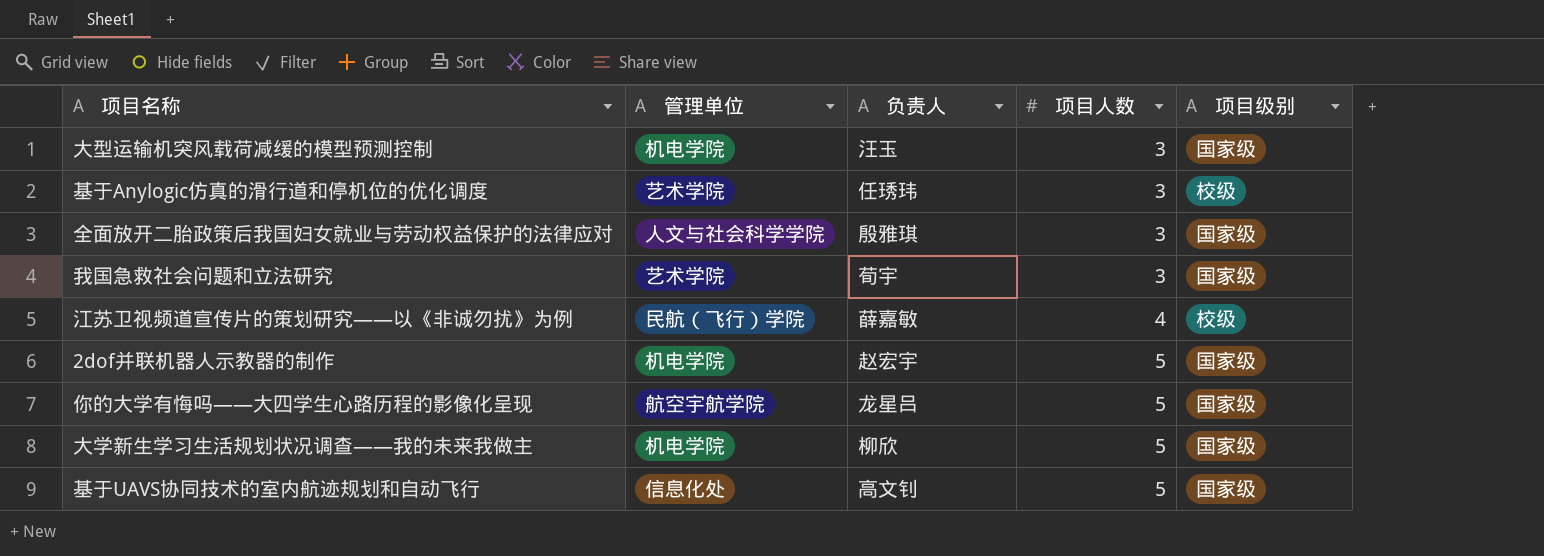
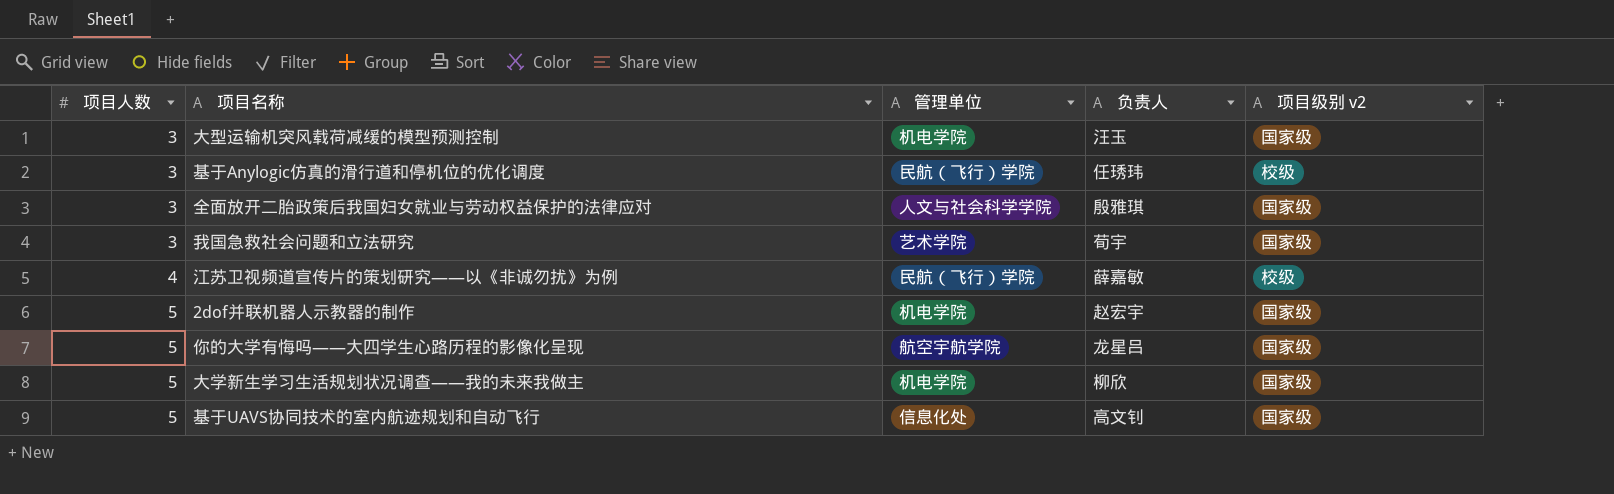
column 项目人数 | position: 4 -> 1
column name: 项目级别 -> 项目级别 v2
基于Anylogic仿真的滑行道和停机位的优化调度 | 管理单位: 艺术学院 -> 民航（飞行）学院

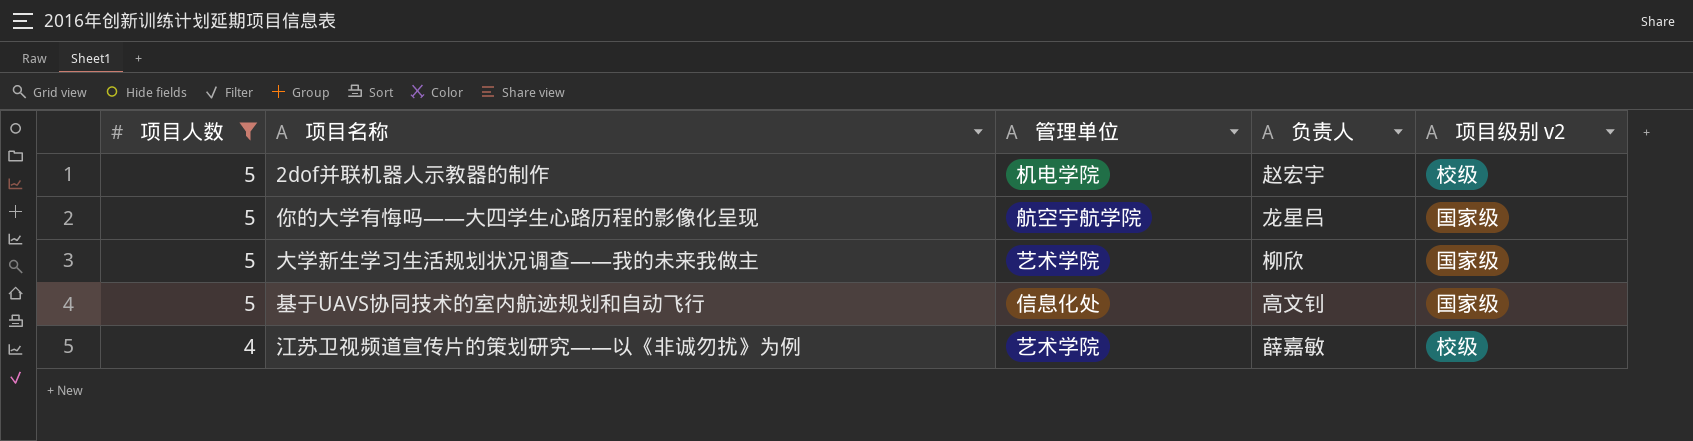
filter: none -> 项目人数 != 3
row order: 项目人数 ascending -> 项目人数 descending
2dof并联机器人示教器的制作 | 项目级别 v2: 国家级 -> 校级
大学新生学习生活规划状况调查——我的未来我做主 | 管理单位: 机电学院 -> 艺术学院
江苏卫视频道宣传片的策划研究——以《非诚勿扰》为例 | 管理单位: 民航（飞行）学院 -> 艺术学院

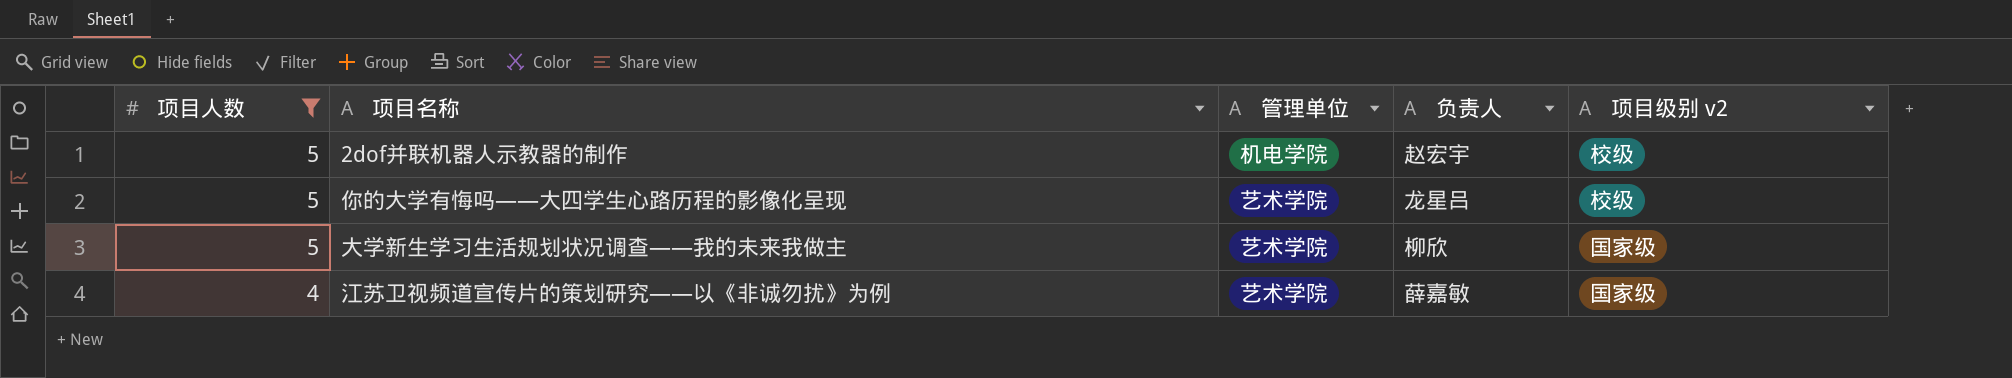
row 基于UAVS协同技术的室内航迹规划和自动飞行: 5 | 信息化处 | 高文钊 | 国家级 -> none
你的大学有悔吗——大四学生心路历程的影像化呈现 | 管理单位: 航空宇航学院 -> 艺术学院
你的大学有悔吗——大四学生心路历程的影像化呈现 | 项目级别 v2: 国家级 -> 校级
江苏卫视频道宣传片的策划研究——以《非诚勿扰》为例 | 项目级别 v2: 校级 -> 国家级

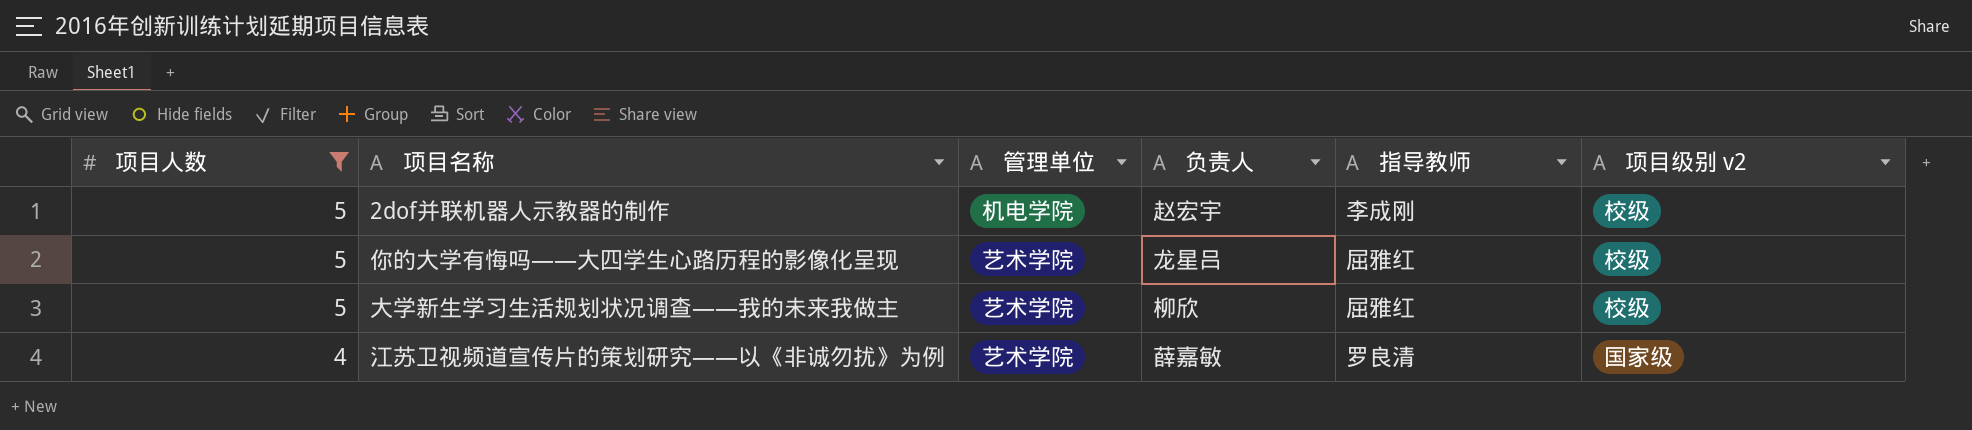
column 指导教师 | position: none -> 5
大学新生学习生活规划状况调查——我的未来我做主 | 项目级别 v2: 国家级 -> 校级

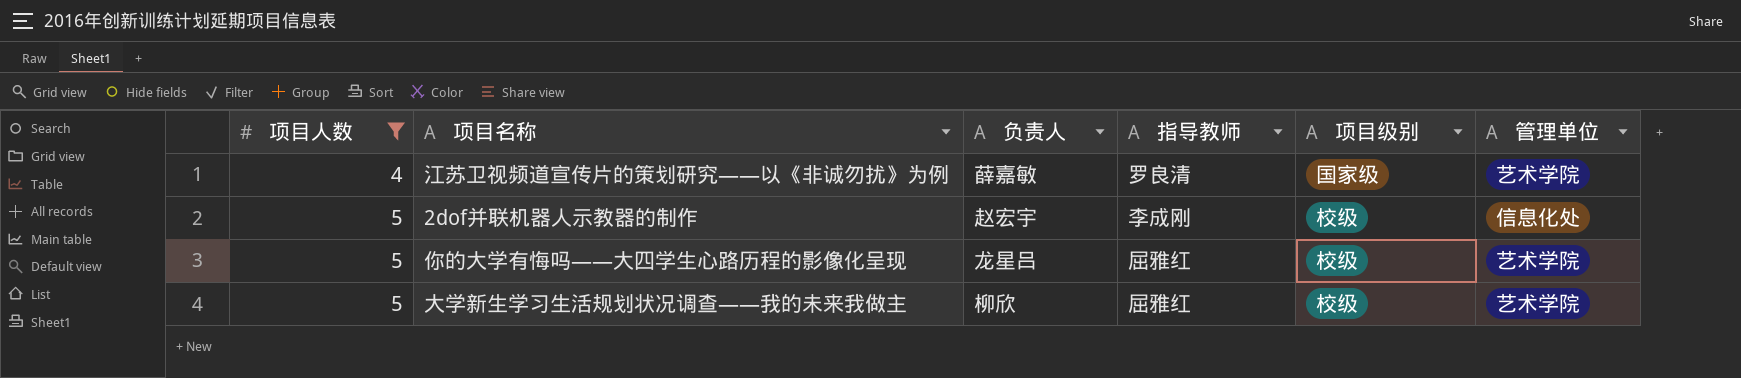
row order: 项目人数 descending -> 项目人数 ascending
column name: 项目级别 v2 -> 项目级别
column 管理单位 | position: 3 -> 6
2dof并联机器人示教器的制作 | 管理单位: 机电学院 -> 信息化处

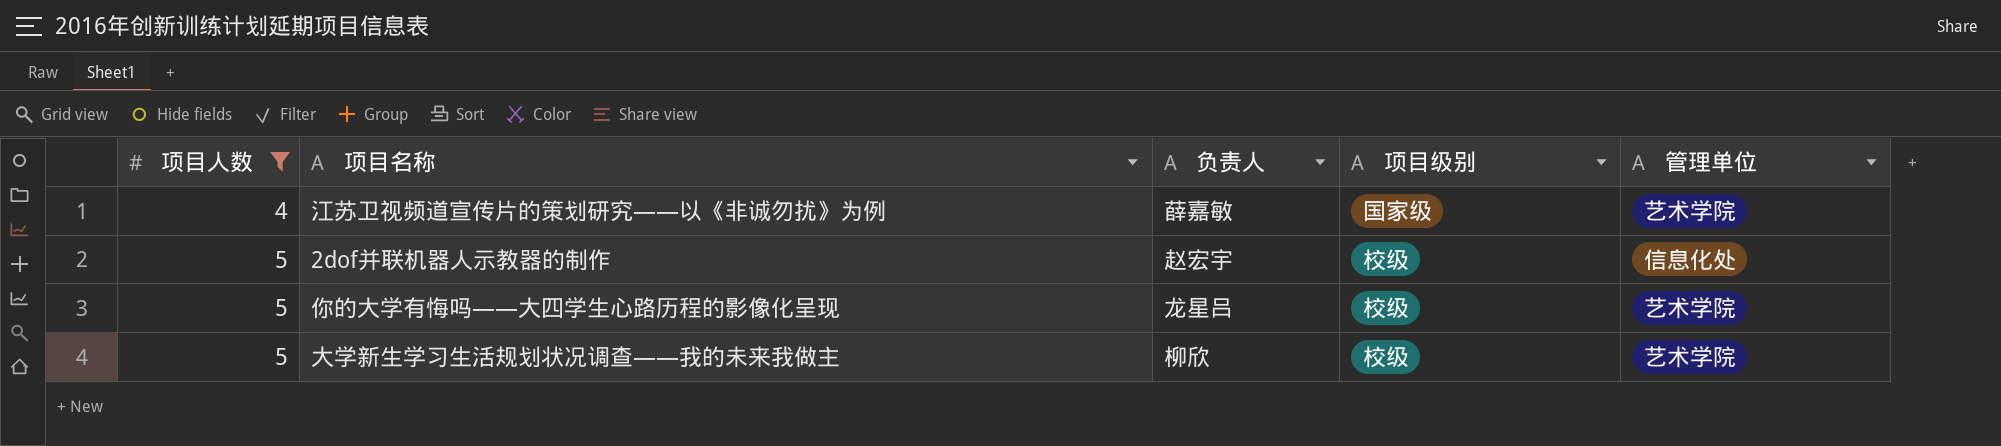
column 指导教师 | position: 4 -> none

